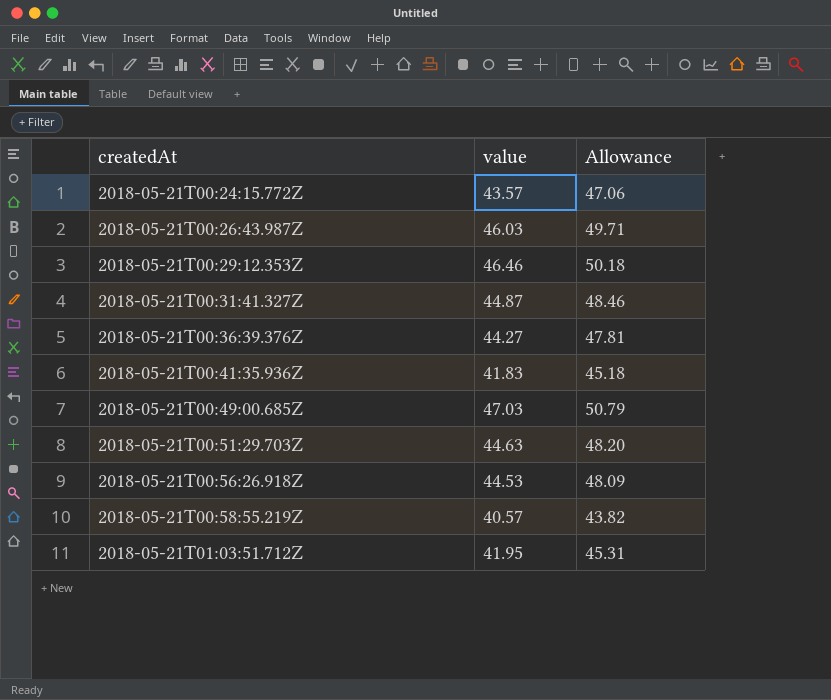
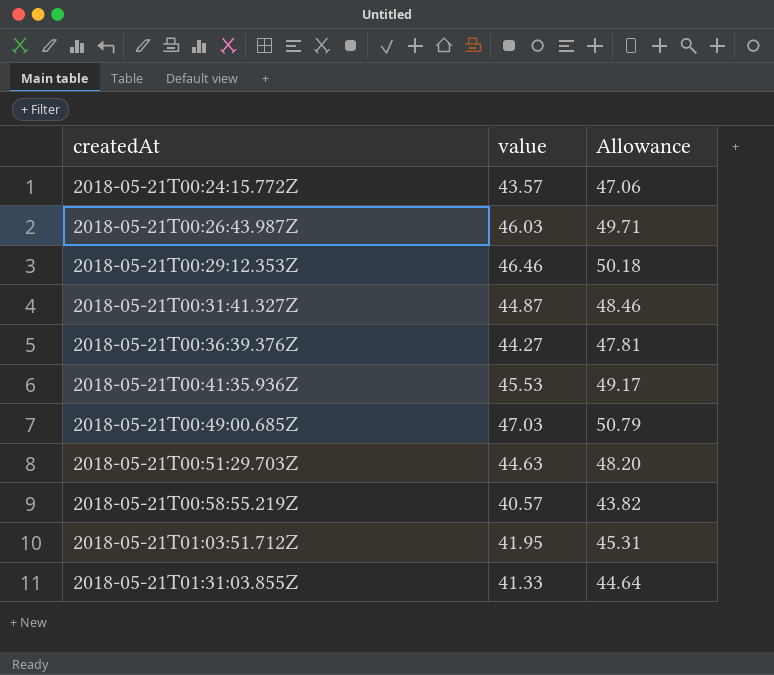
row 2018-05-21T00:56:26.918Z: 44.53 | 48.09 -> none
2018-05-21T00:41:35.936Z | value: 41.83 -> 45.53
2018-05-21T00:41:35.936Z | Allowance: 45.18 -> 49.17
row 2018-05-21T01:31:03.855Z: none -> 41.33 | 44.64

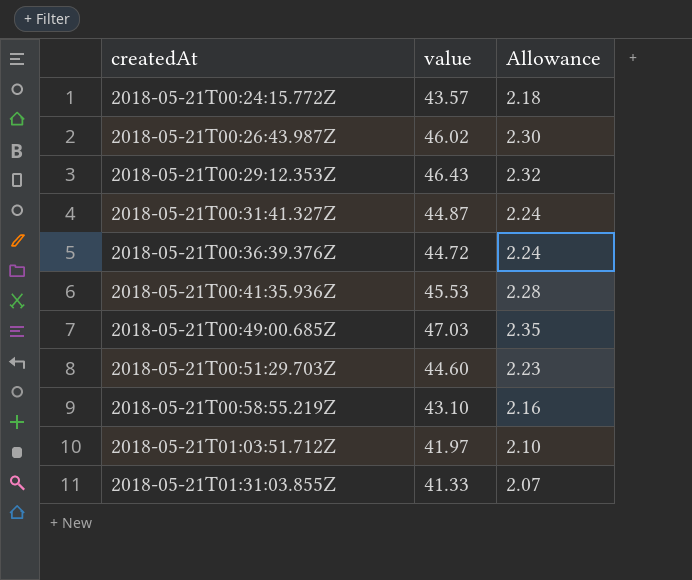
column Allowance | formula: [value] * 1.08 -> [value] * 0.05
2018-05-21T00:26:43.987Z | value: 46.03 -> 46.02
2018-05-21T00:29:12.353Z | value: 46.46 -> 46.43
2018-05-21T00:36:39.376Z | value: 44.27 -> 44.72
2018-05-21T00:51:29.703Z | value: 44.63 -> 44.60
2018-05-21T00:58:55.219Z | value: 40.57 -> 43.10
2018-05-21T01:03:51.712Z | value: 41.95 -> 41.97

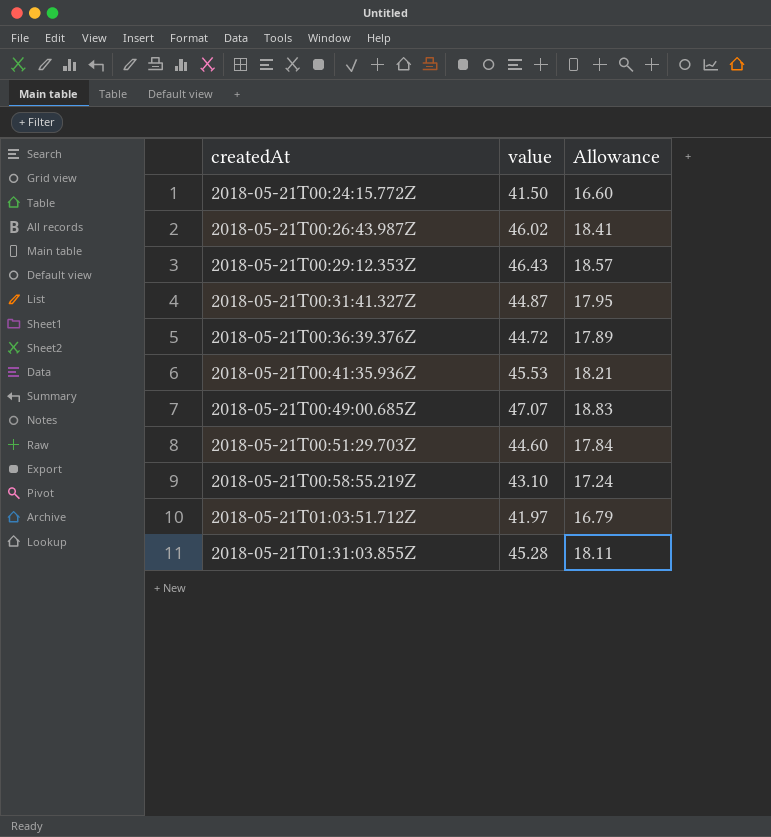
column Allowance | formula: [value] * 0.05 -> [value] * 0.4
2018-05-21T00:24:15.772Z | value: 43.57 -> 41.50
2018-05-21T00:49:00.685Z | value: 47.03 -> 47.07
2018-05-21T01:31:03.855Z | value: 41.33 -> 45.28

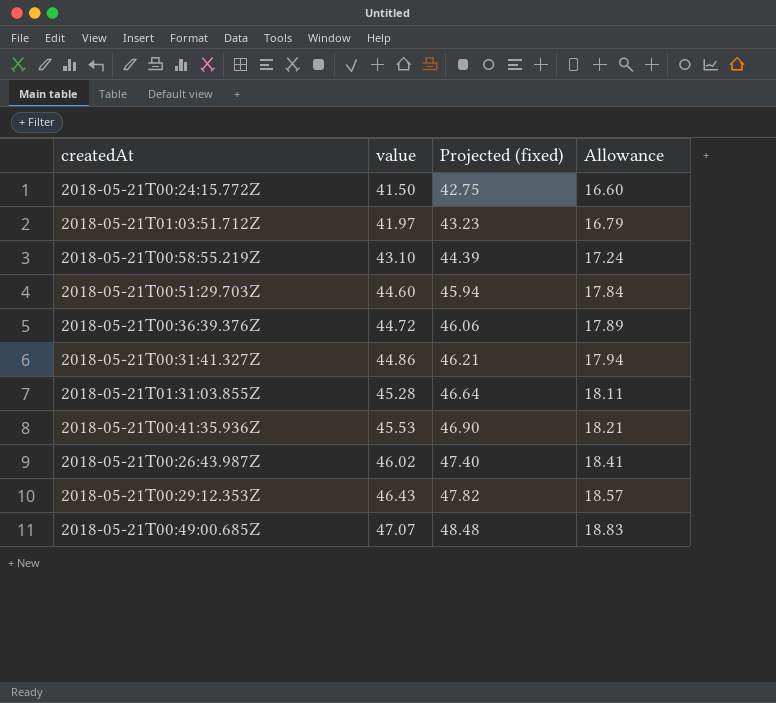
row order: createdAt ascending -> value ascending
column Projected (fixed) | formula: none -> [value] * 1.03
2018-05-21T00:31:41.327Z | value: 44.87 -> 44.86
2018-05-21T00:31:41.327Z | Allowance: 17.95 -> 17.94

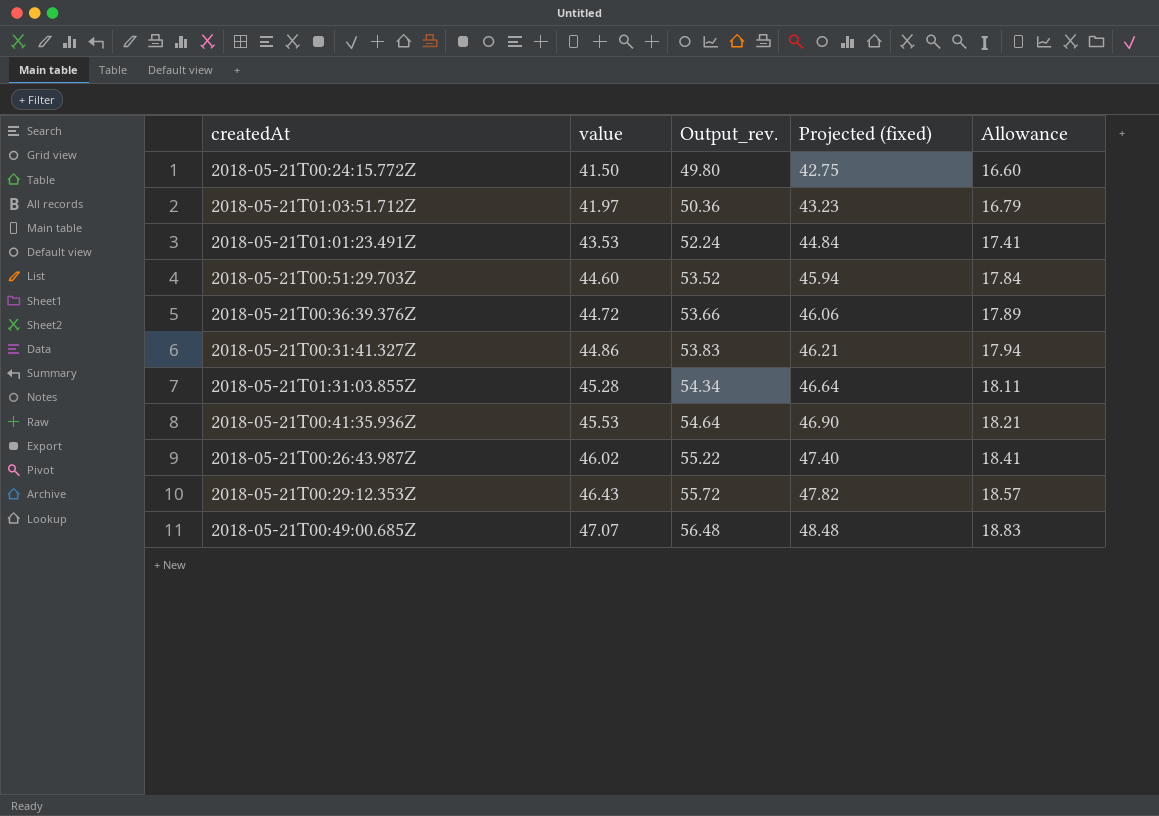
column Output_rev. | formula: none -> [value] * 1.2
row 2018-05-21T00:58:55.219Z: 43.10 | 44.39 | 17.24 -> none
row 2018-05-21T01:01:23.491Z: none -> 43.53 | 52.24 | 44.84 | 17.41

